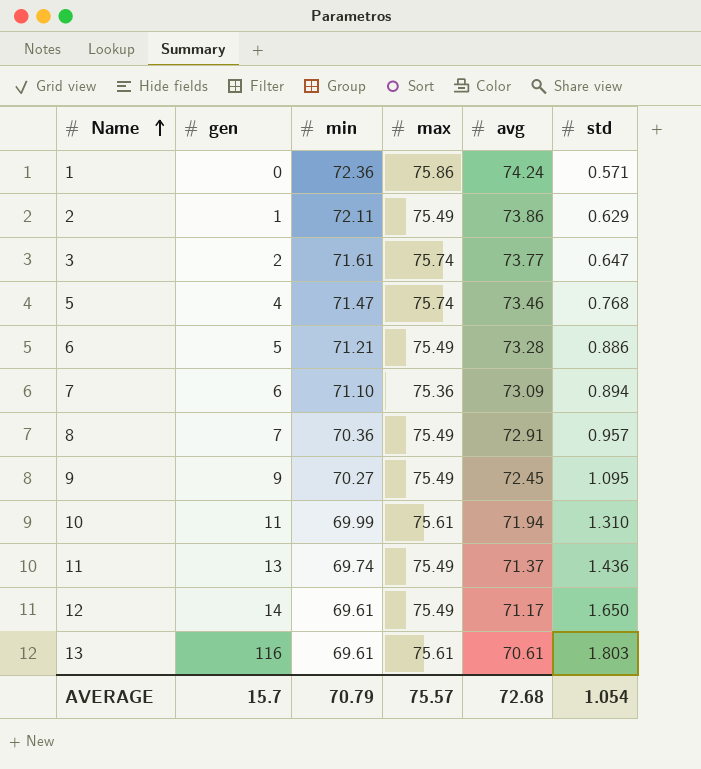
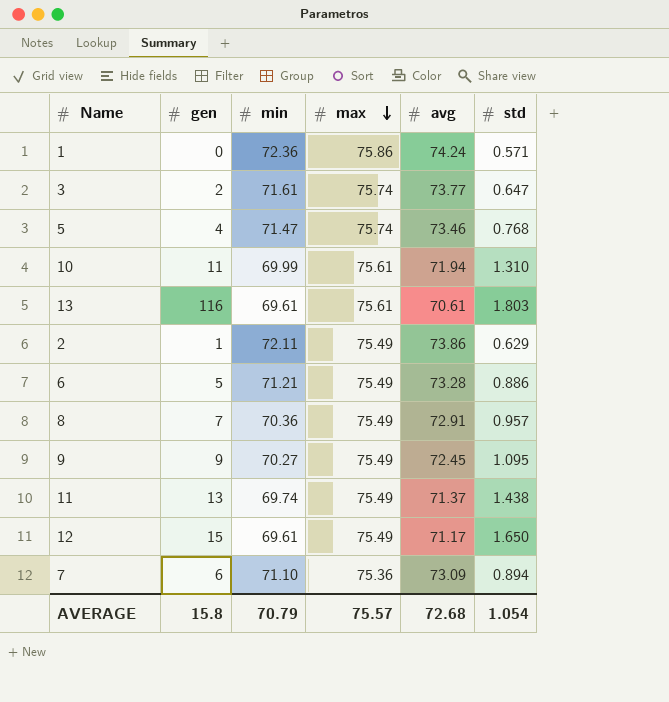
row order: Name ascending -> max descending
11 | std: 1.436 -> 1.438
12 | gen: 14 -> 15
AVERAGE | gen: 15.7 -> 15.8

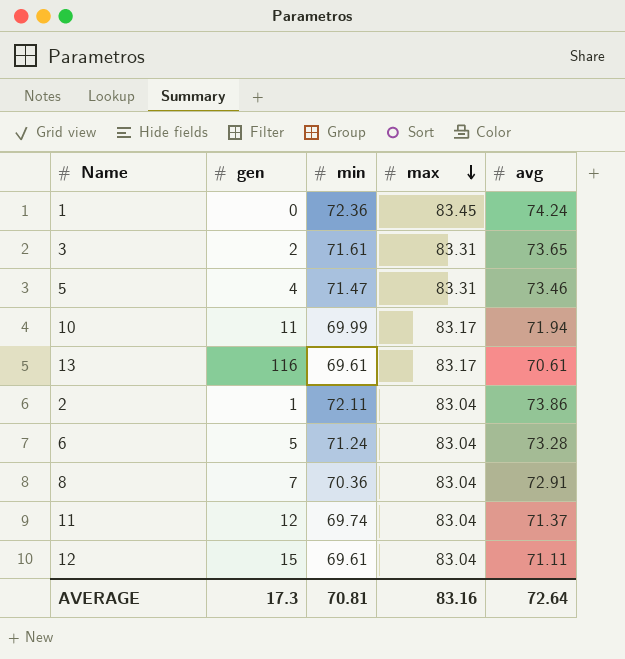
column std | position: 6 -> none
row 9: 9 | 70.27 | 75.49 | 72.45 | 1.095 -> none
row 7: 6 | 71.10 | 75.36 | 73.09 | 0.894 -> none
1 | max: 75.86 -> 83.45
3 | max: 75.74 -> 83.31
3 | avg: 73.77 -> 73.65
5 | max: 75.74 -> 83.31
10 | max: 75.61 -> 83.17
13 | max: 75.61 -> 83.17
2 | max: 75.49 -> 83.04
6 | min: 71.21 -> 71.24
6 | max: 75.49 -> 83.04
8 | max: 75.49 -> 83.04
11 | gen: 13 -> 12
11 | max: 75.49 -> 83.04
12 | max: 75.49 -> 83.04
12 | avg: 71.17 -> 71.11
AVERAGE | gen: 15.8 -> 17.3
AVERAGE | min: 70.79 -> 70.81
AVERAGE | max: 75.57 -> 83.16
AVERAGE | avg: 72.68 -> 72.64

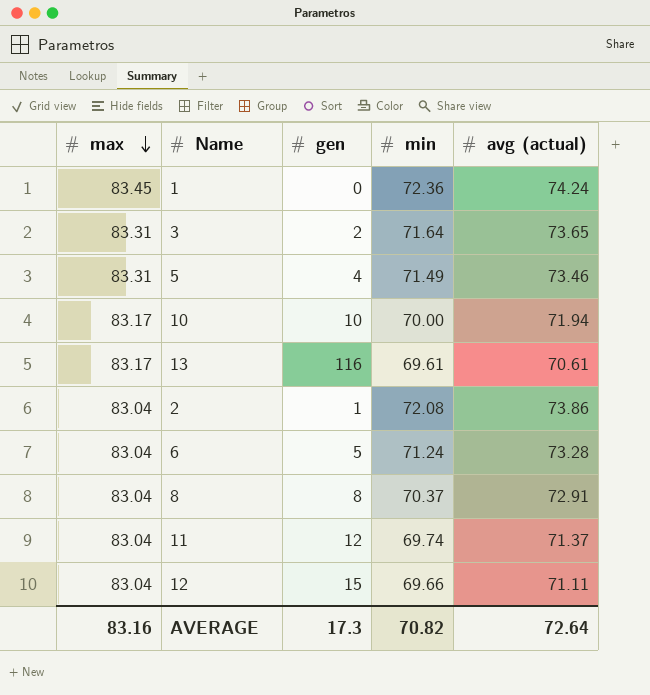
column max | position: 4 -> 1
column name: avg -> avg (actual)
3 | min: 71.61 -> 71.64
5 | min: 71.47 -> 71.49
10 | gen: 11 -> 10
10 | min: 69.99 -> 70.00
2 | min: 72.11 -> 72.08
8 | gen: 7 -> 8
8 | min: 70.36 -> 70.37
12 | min: 69.61 -> 69.66
AVERAGE | min: 70.81 -> 70.82

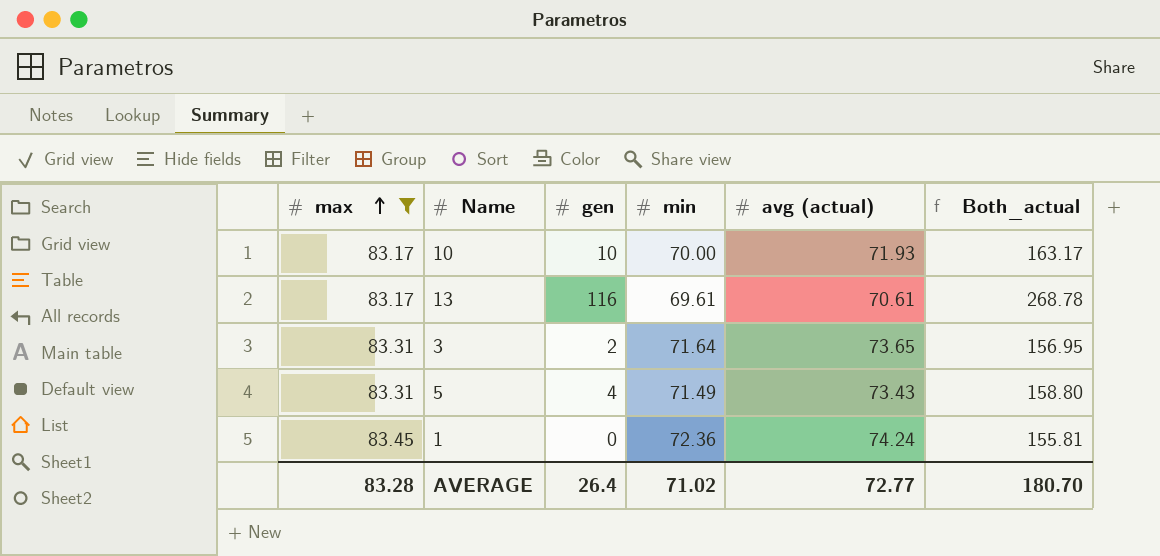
filter: none -> max != 83.04
row order: max descending -> max ascending
column Both_actual | formula: none -> [max] + [gen] + [min]
10 | avg (actual): 71.94 -> 71.93
5 | avg (actual): 73.46 -> 73.43
AVERAGE | max: 83.16 -> 83.28
AVERAGE | gen: 17.3 -> 26.4
AVERAGE | min: 70.82 -> 71.02
AVERAGE | avg (actual): 72.64 -> 72.77

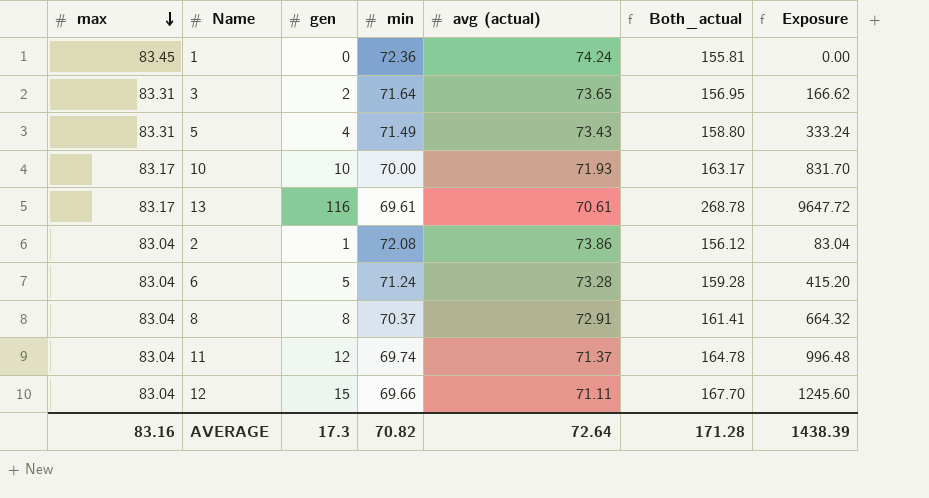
filter: max != 83.04 -> none
row order: max ascending -> max descending
column Exposure | formula: none -> [max] * [gen]
AVERAGE | max: 83.28 -> 83.16
AVERAGE | gen: 26.4 -> 17.3
AVERAGE | min: 71.02 -> 70.82
AVERAGE | avg (actual): 72.77 -> 72.64
AVERAGE | Both_actual: 180.70 -> 171.28

